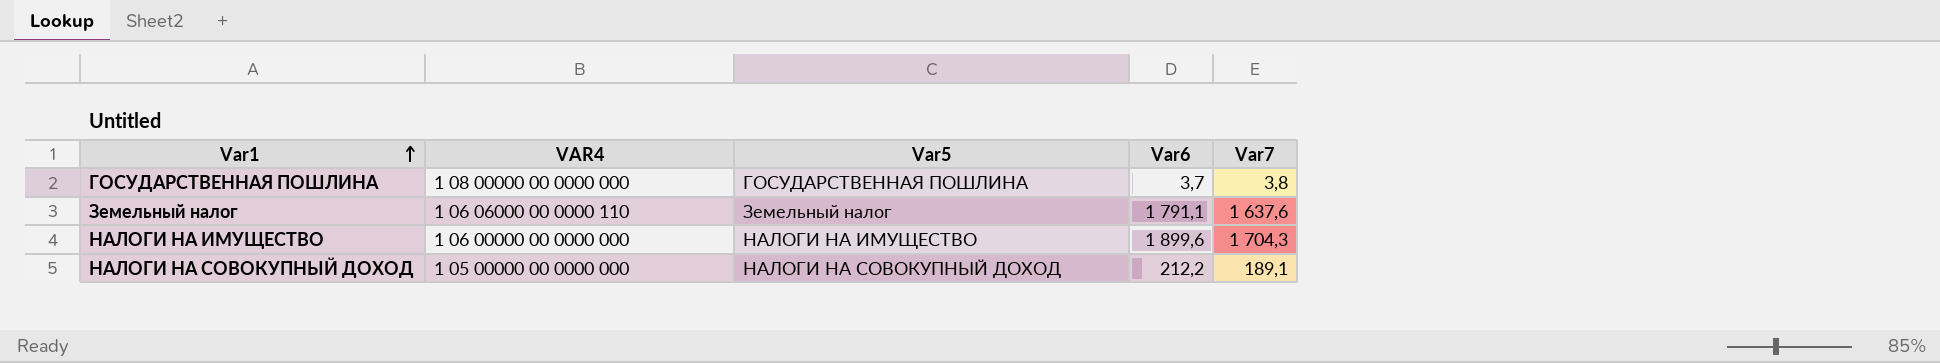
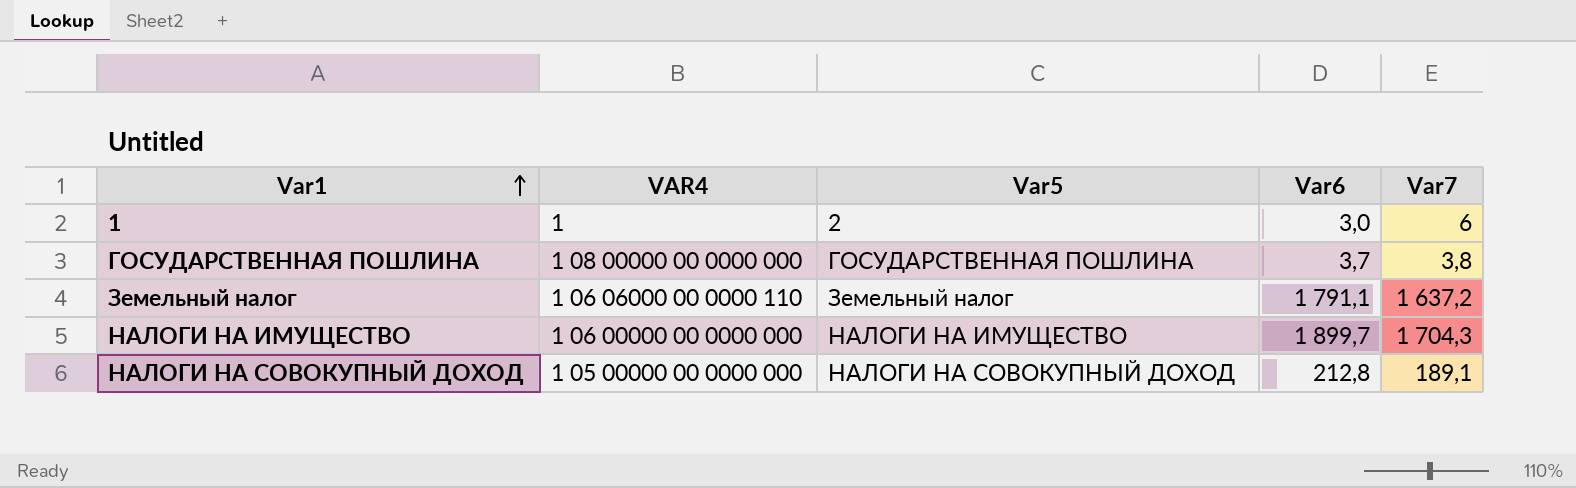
row 1: none -> 1 | 2 | 3,0 | 6
Земельный налог | Var7: 1 637,6 -> 1 637,2
НАЛОГИ НА ИМУЩЕСТВО | Var6: 1 899,6 -> 1 899,7
НАЛОГИ НА СОВОКУПНЫЙ ДОХОД | Var6: 212,2 -> 212,8

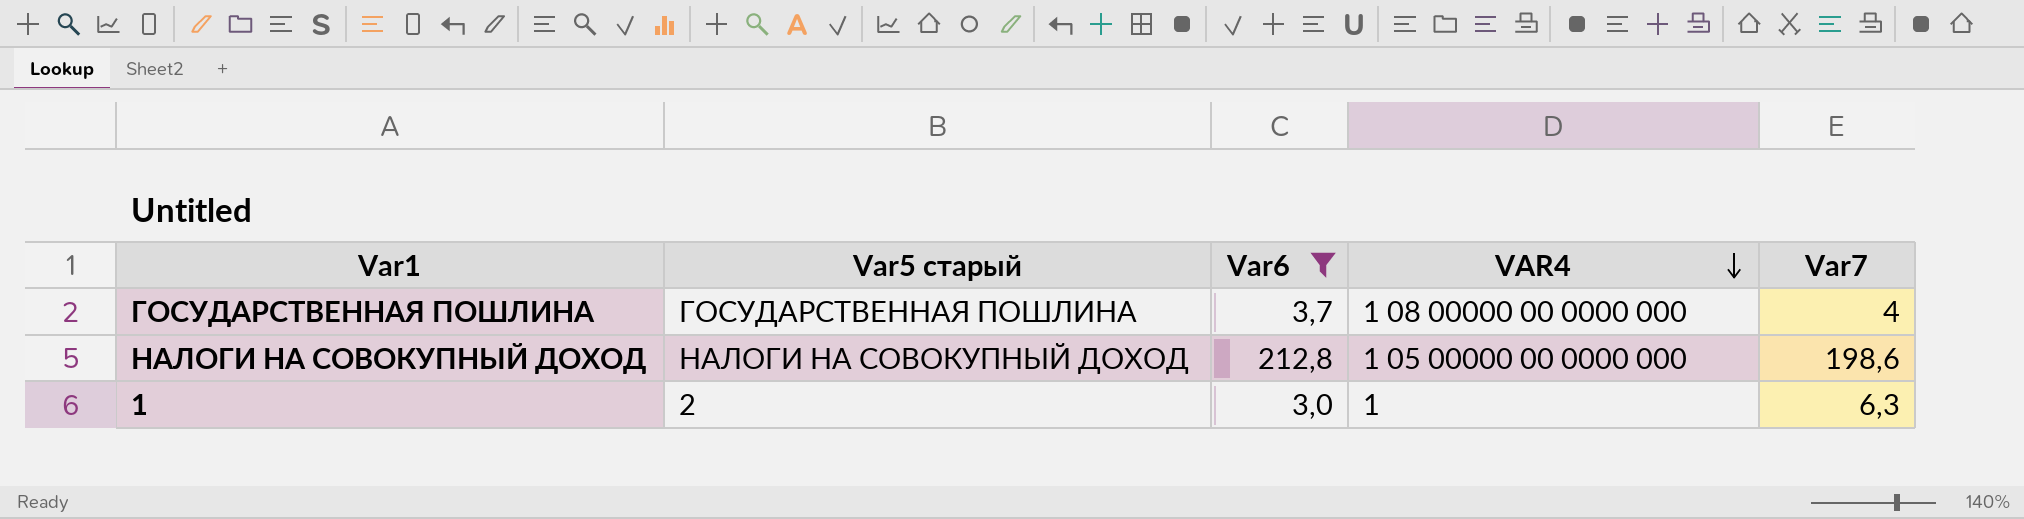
filter: none -> Var6 <= 212,8
row order: Var1 ascending -> VAR4 descending
column name: Var5 -> Var5 старый
column VAR4 | position: 2 -> 4
ГОСУДАРСТВЕННАЯ ПОШЛИНА | Var7: 3,8 -> 4
НАЛОГИ НА СОВОКУПНЫЙ ДОХОД | Var7: 189,1 -> 198,6
1 | Var7: 6 -> 6,3

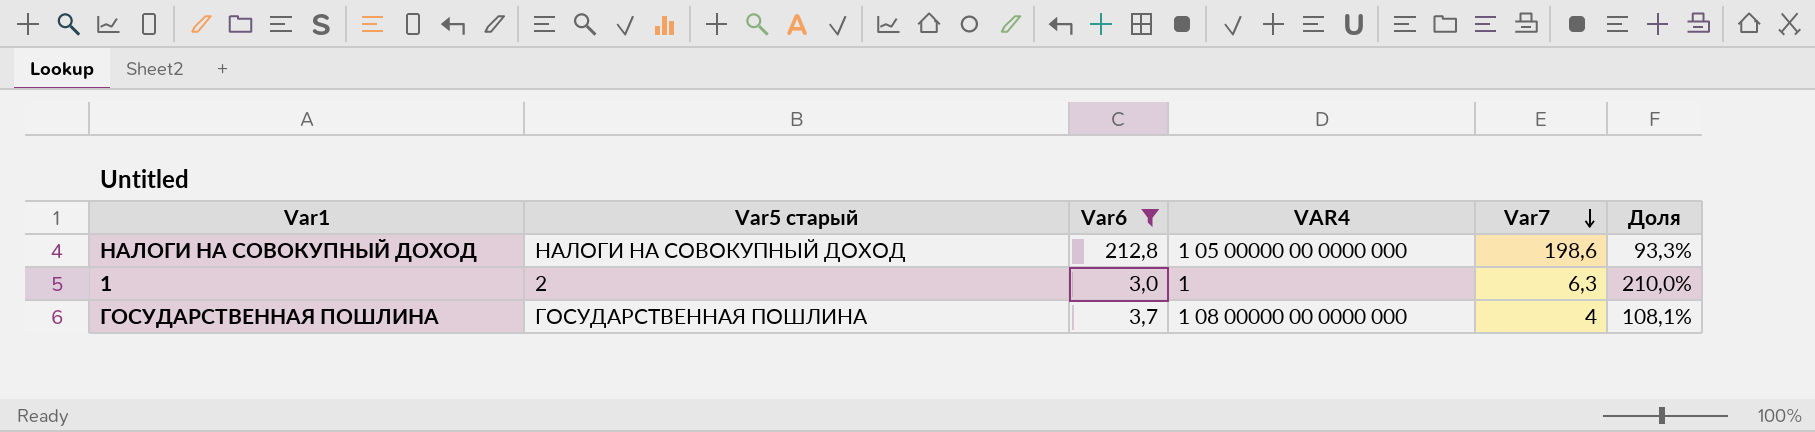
row order: VAR4 descending -> Var7 descending
column Доля | formula: none -> [Var7] / [Var6]

